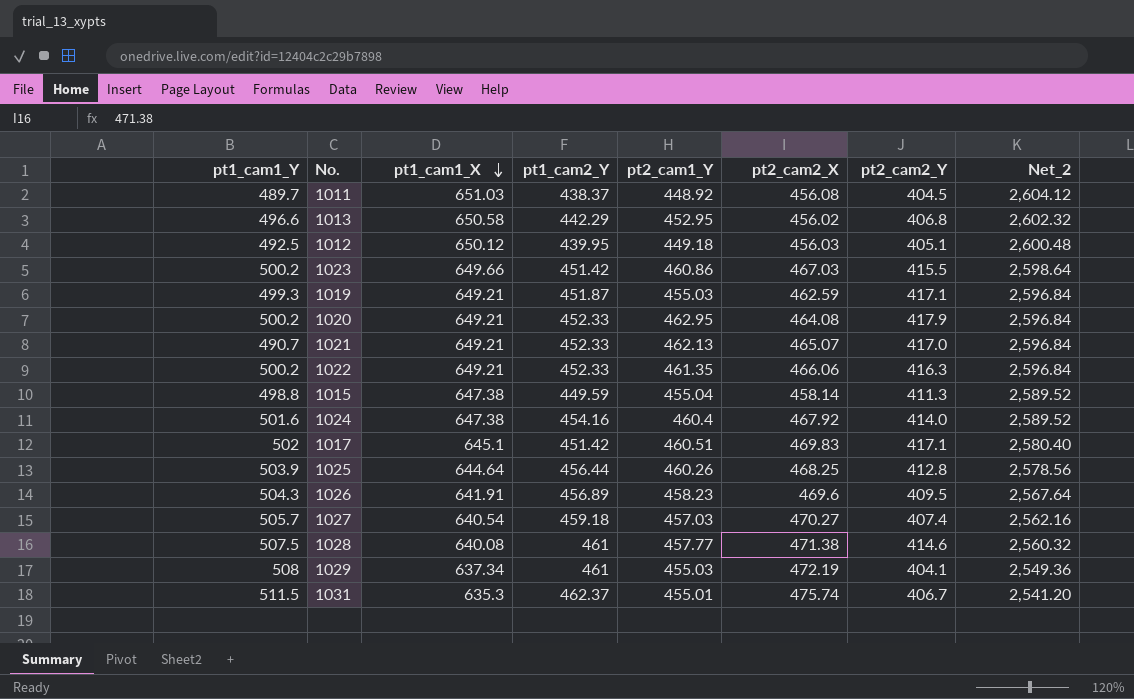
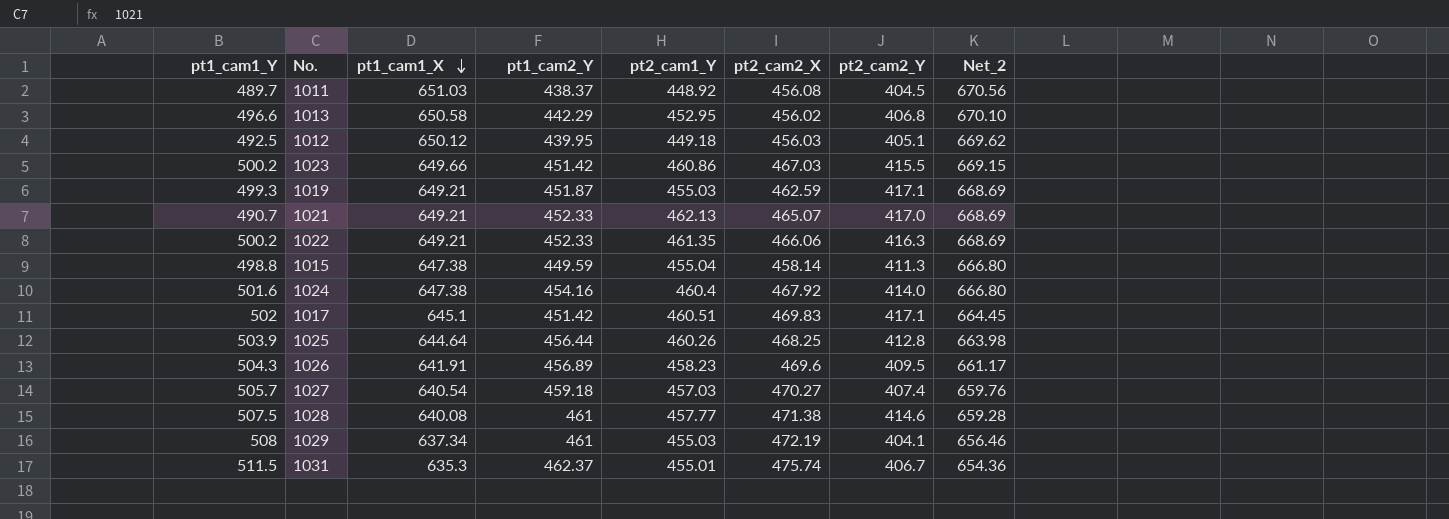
column Net_2 | formula: [pt1_cam1_X] * 4 -> [pt1_cam1_X] * 1.03
row 1020: 500.2 | 649.21 | 452.33 | 462.95 | 464.08 | 417.9 | 2,596.84 -> none

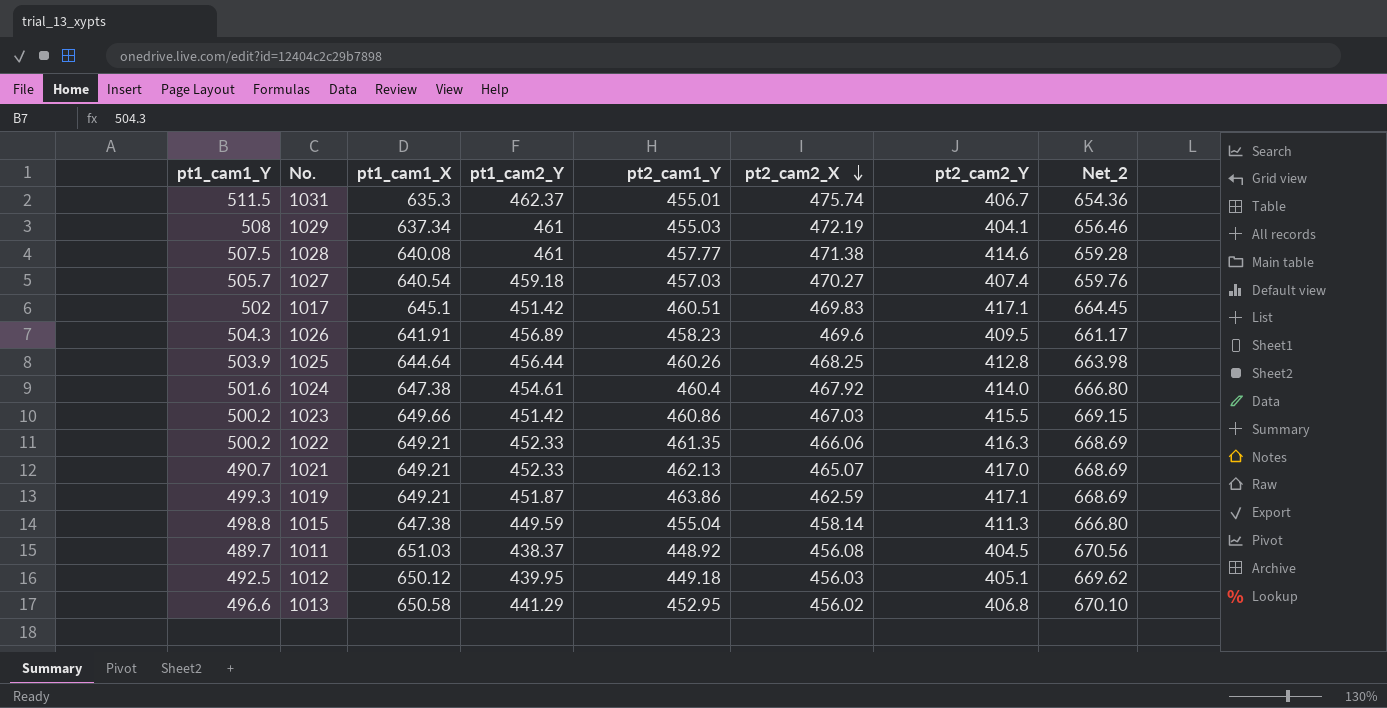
row order: pt1_cam1_X descending -> pt2_cam2_X descending
1024 | pt1_cam2_Y: 454.16 -> 454.61
1019 | pt2_cam1_Y: 455.03 -> 463.86
1013 | pt1_cam2_Y: 442.29 -> 441.29

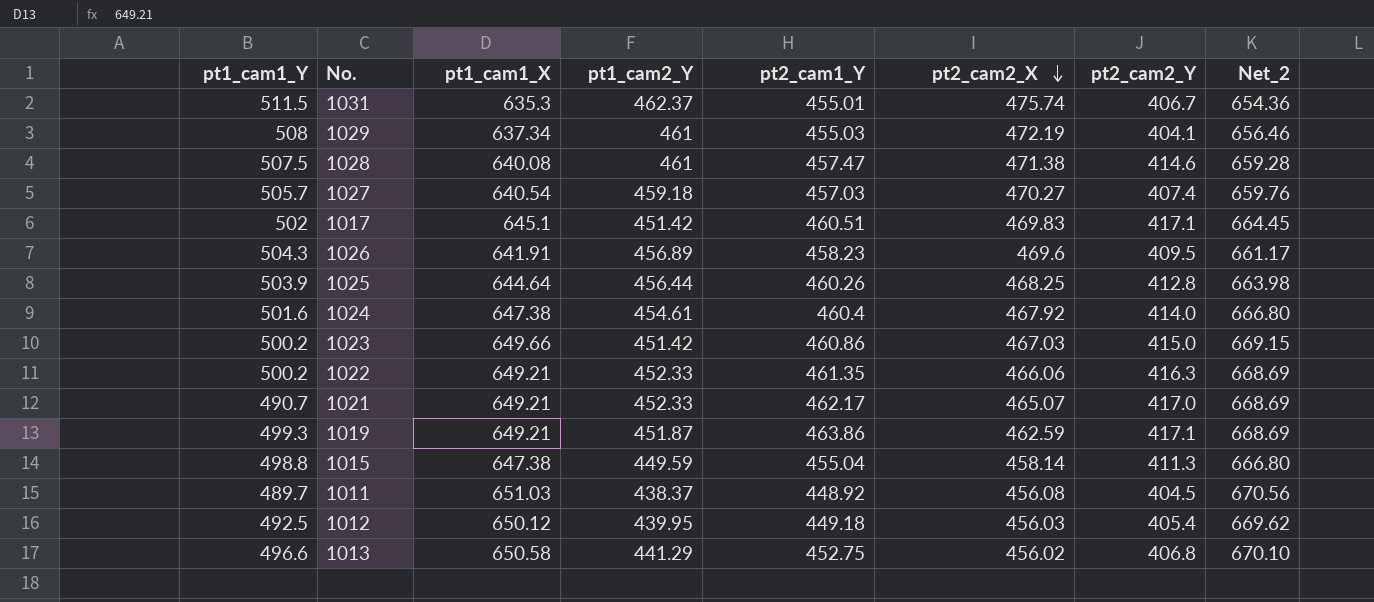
1028 | pt2_cam1_Y: 457.77 -> 457.47
1023 | pt2_cam2_Y: 415.5 -> 415.0
1021 | pt2_cam1_Y: 462.13 -> 462.17
1012 | pt2_cam2_Y: 405.1 -> 405.4
1013 | pt2_cam1_Y: 452.95 -> 452.75

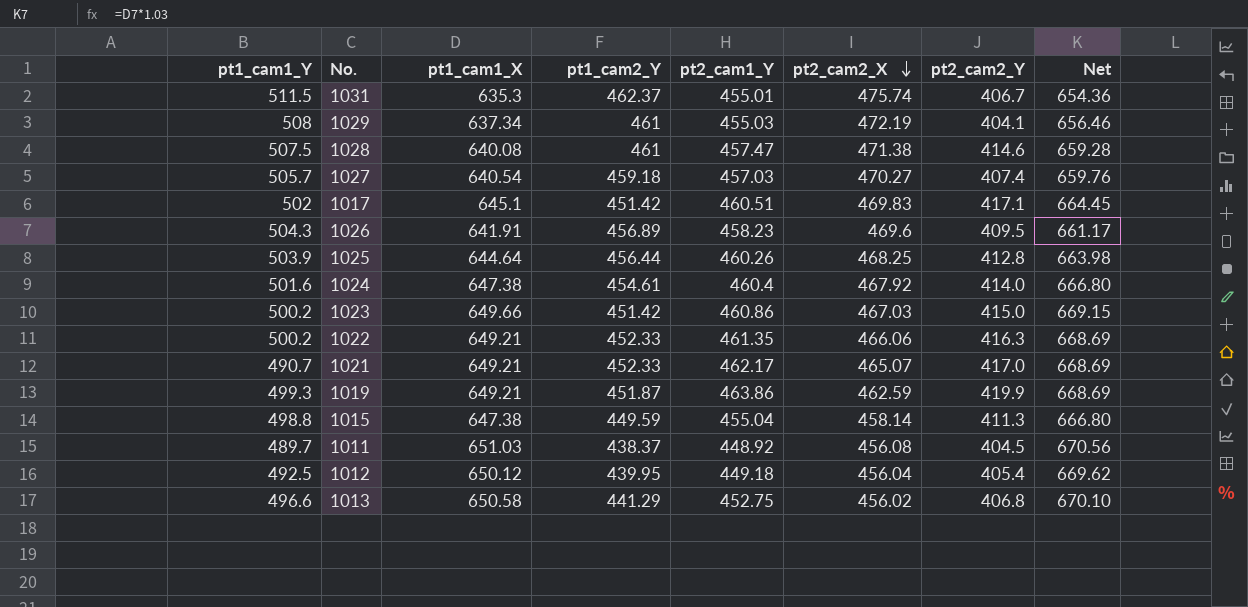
column name: Net_2 -> Net
1019 | pt2_cam2_Y: 417.1 -> 419.9
1012 | pt2_cam2_X: 456.03 -> 456.04

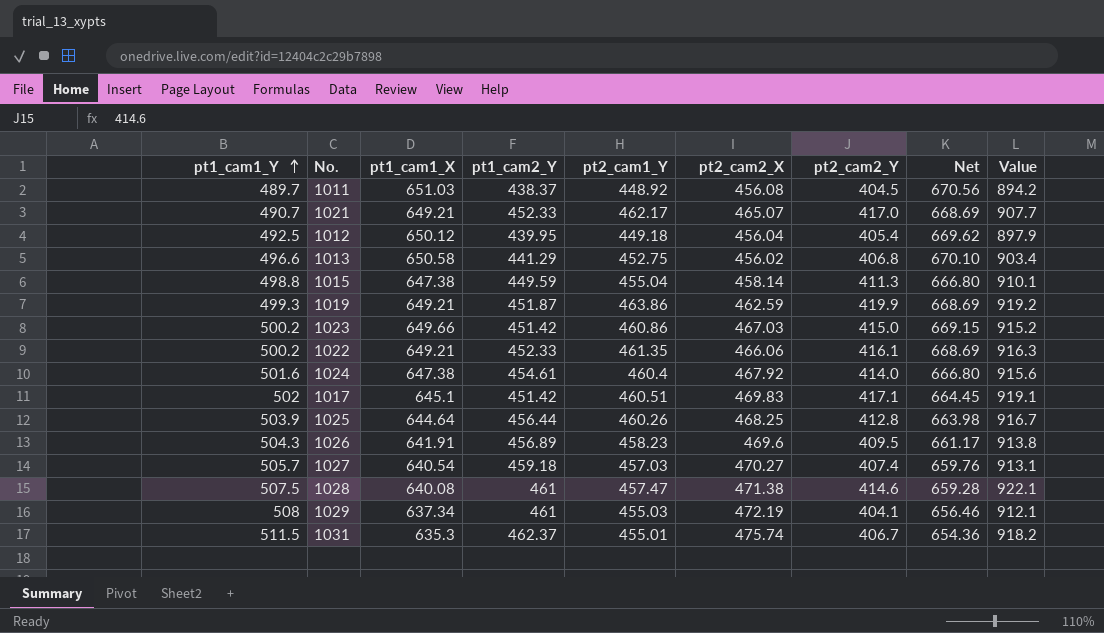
row order: pt2_cam2_X descending -> pt1_cam1_Y ascending
column Value | formula: none -> [pt1_cam1_Y] + [pt2_cam2_Y]
1022 | pt2_cam2_Y: 416.3 -> 416.1

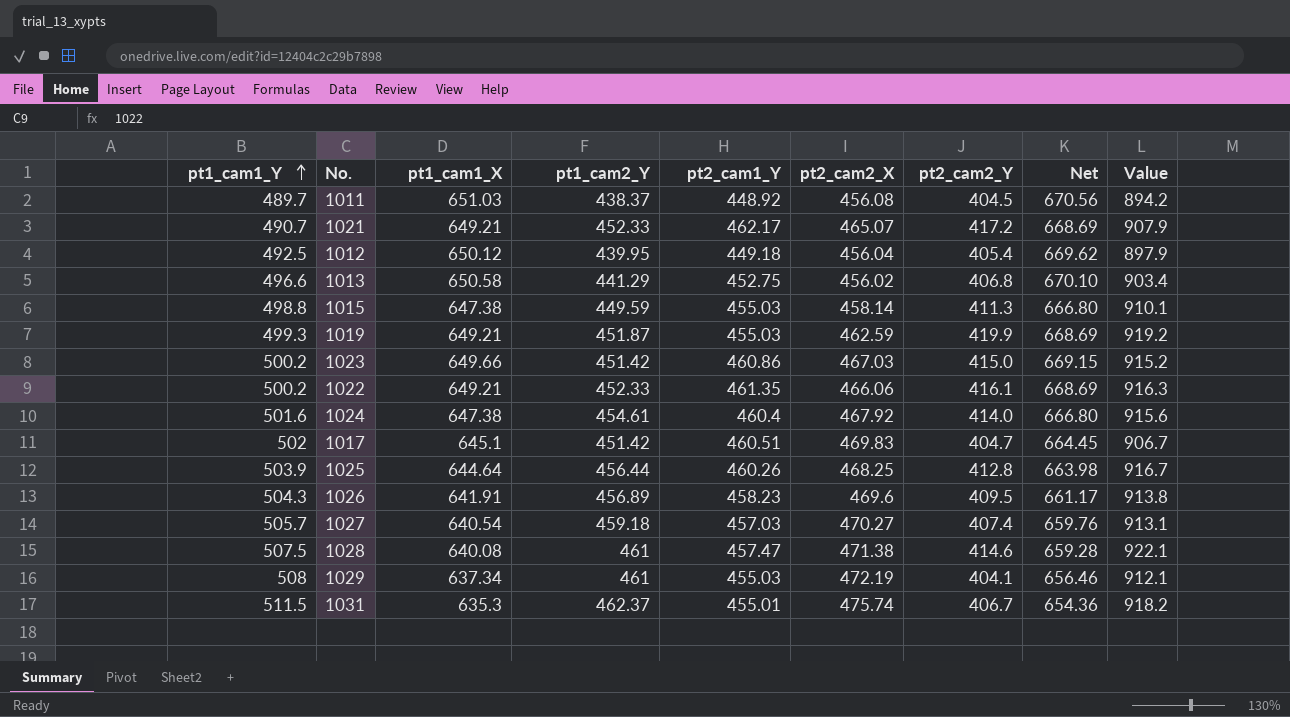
1021 | pt2_cam2_Y: 417.0 -> 417.2
1021 | Value: 907.7 -> 907.9
1015 | pt2_cam1_Y: 455.04 -> 455.03
1019 | pt2_cam1_Y: 463.86 -> 455.03
1017 | pt2_cam2_Y: 417.1 -> 404.7
1017 | Value: 919.1 -> 906.7

